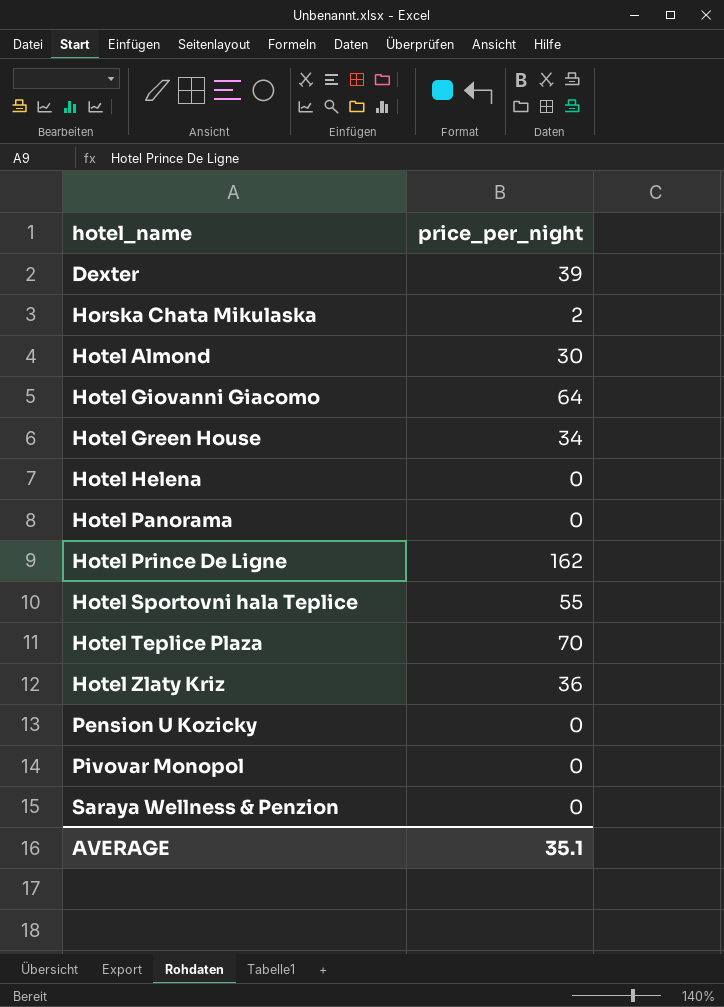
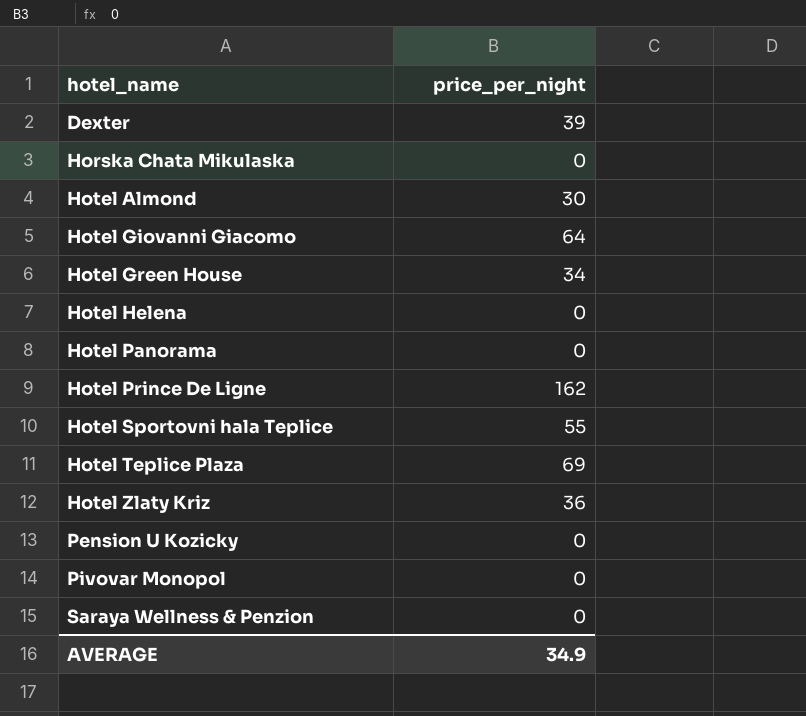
Horska Chata Mikulaska | price_per_night: 2 -> 0
Hotel Teplice Plaza | price_per_night: 70 -> 69
AVERAGE | price_per_night: 35.1 -> 34.9

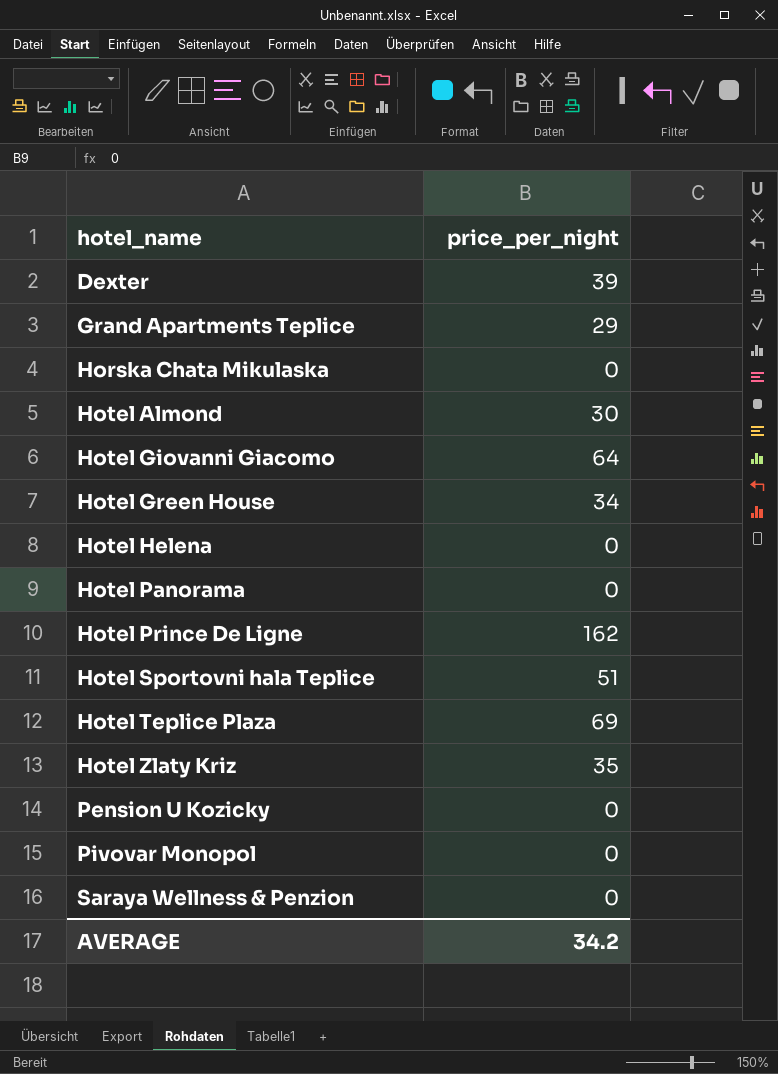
row Grand Apartments Teplice: none -> 29
Hotel Sportovni hala Teplice | price_per_night: 55 -> 51
Hotel Zlaty Kriz | price_per_night: 36 -> 35
AVERAGE | price_per_night: 34.9 -> 34.2

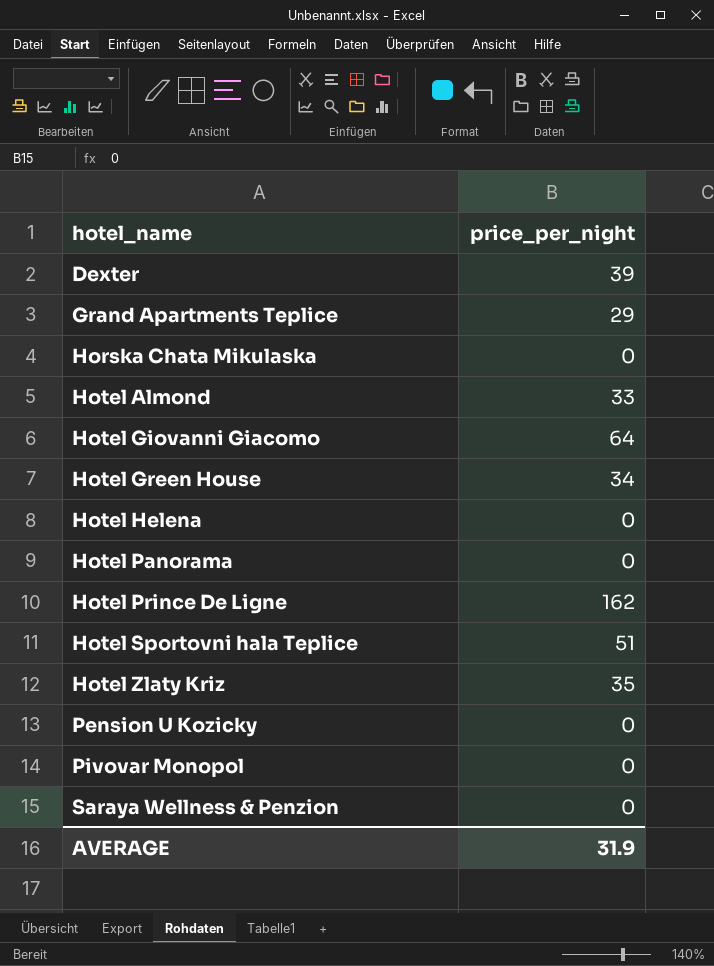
row Hotel Teplice Plaza: 69 -> none
Hotel Almond | price_per_night: 30 -> 33
AVERAGE | price_per_night: 34.2 -> 31.9

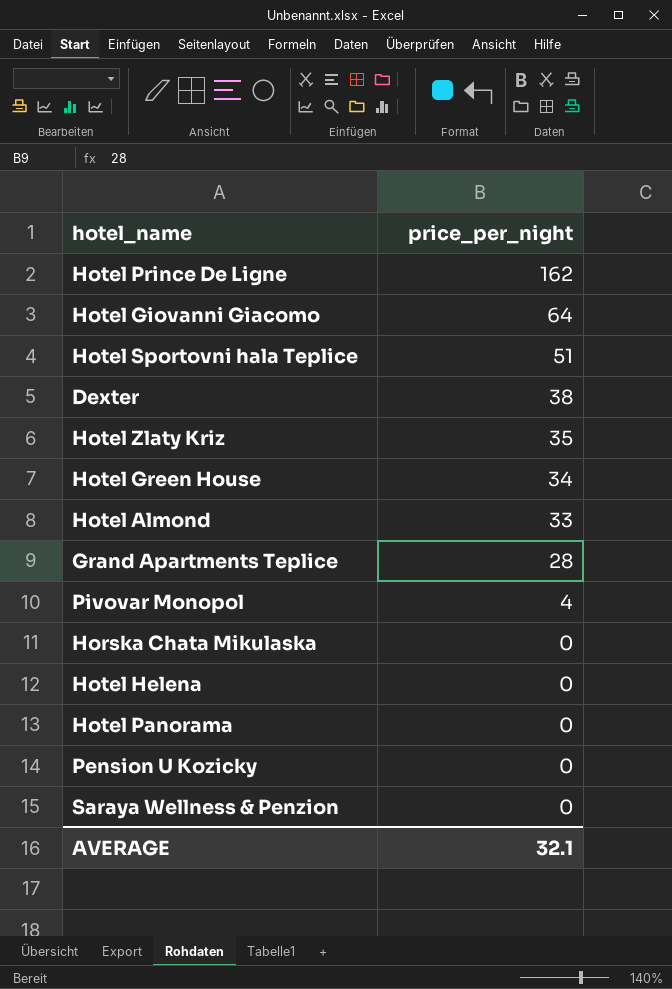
row order: hotel_name ascending -> price_per_night descending
Dexter | price_per_night: 39 -> 38
Grand Apartments Teplice | price_per_night: 29 -> 28
Pivovar Monopol | price_per_night: 0 -> 4
AVERAGE | price_per_night: 31.9 -> 32.1

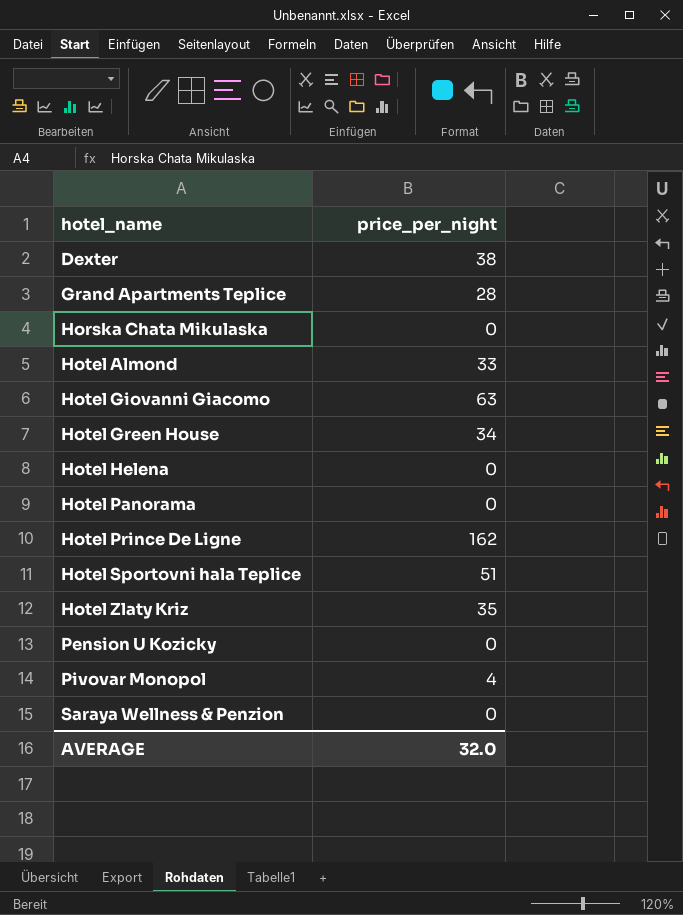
row order: price_per_night descending -> hotel_name ascending
Hotel Giovanni Giacomo | price_per_night: 64 -> 63
AVERAGE | price_per_night: 32.1 -> 32.0

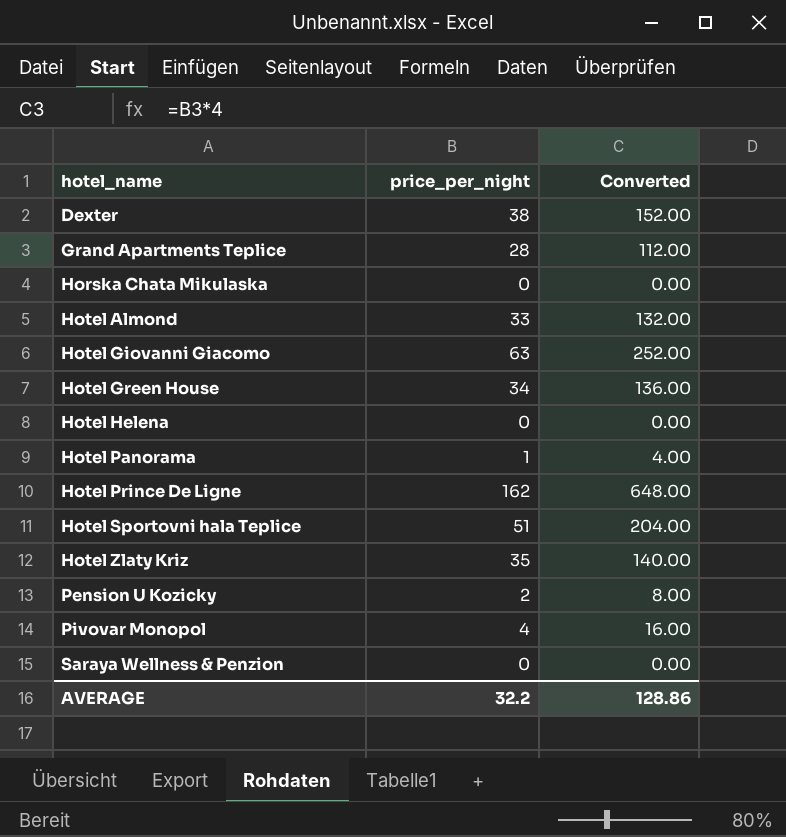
column Converted | formula: none -> [price_per_night] * 4
Hotel Panorama | price_per_night: 0 -> 1
Pension U Kozicky | price_per_night: 0 -> 2
AVERAGE | price_per_night: 32.0 -> 32.2

